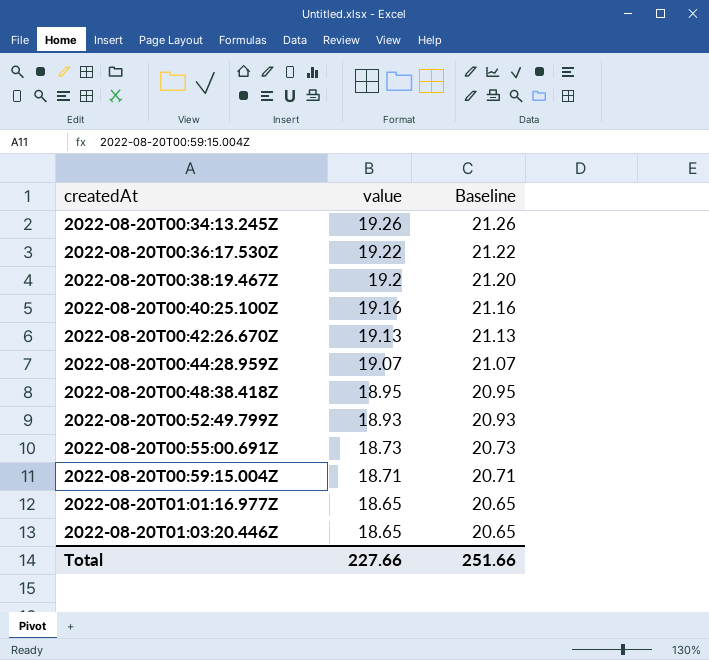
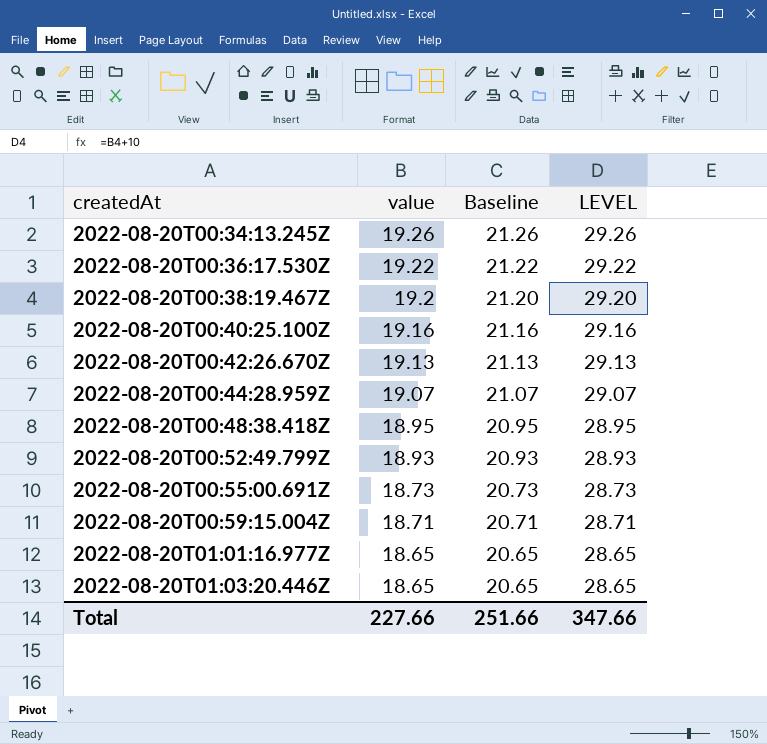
column LEVEL | formula: none -> [value] + 10

